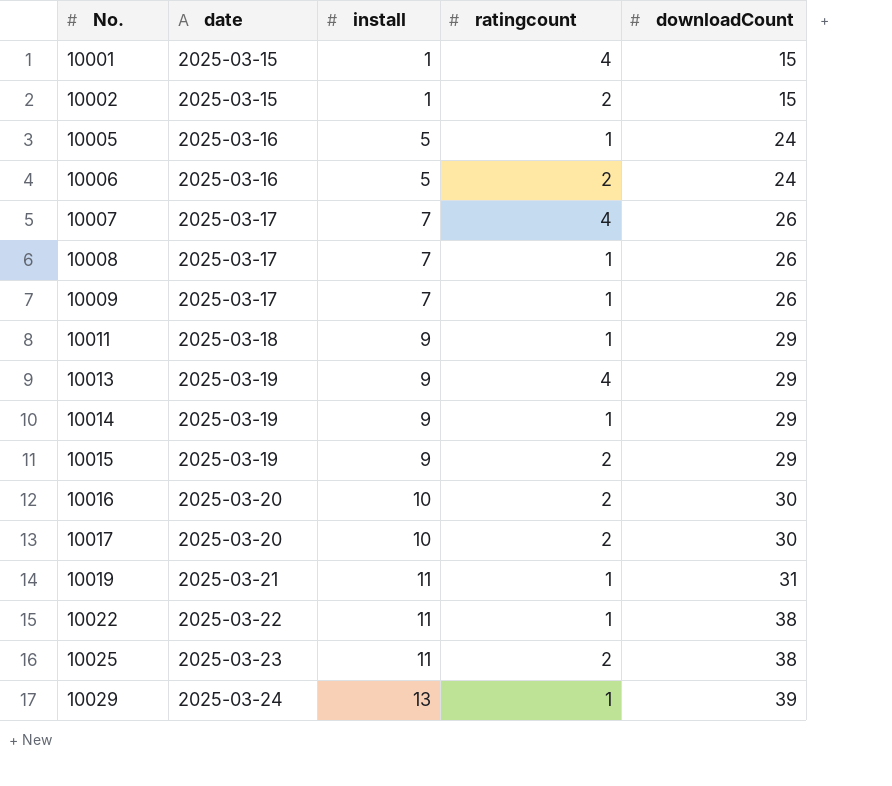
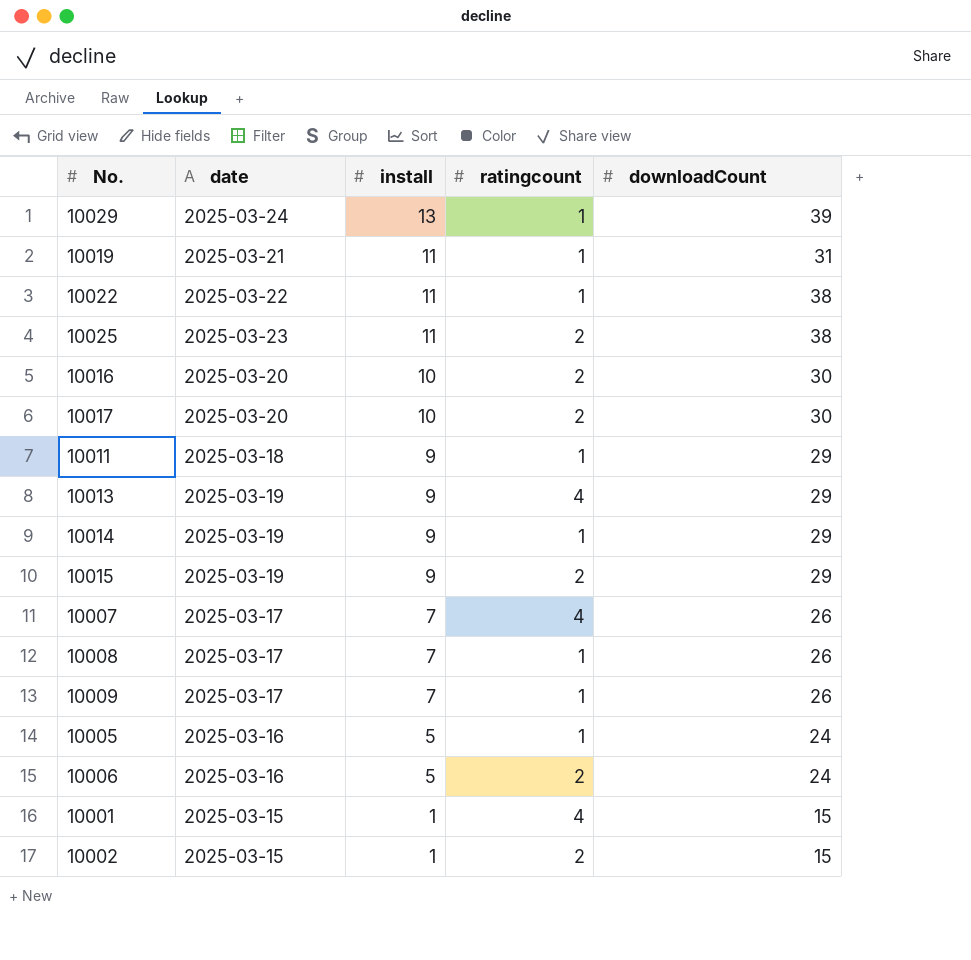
row order: No. ascending -> install descending

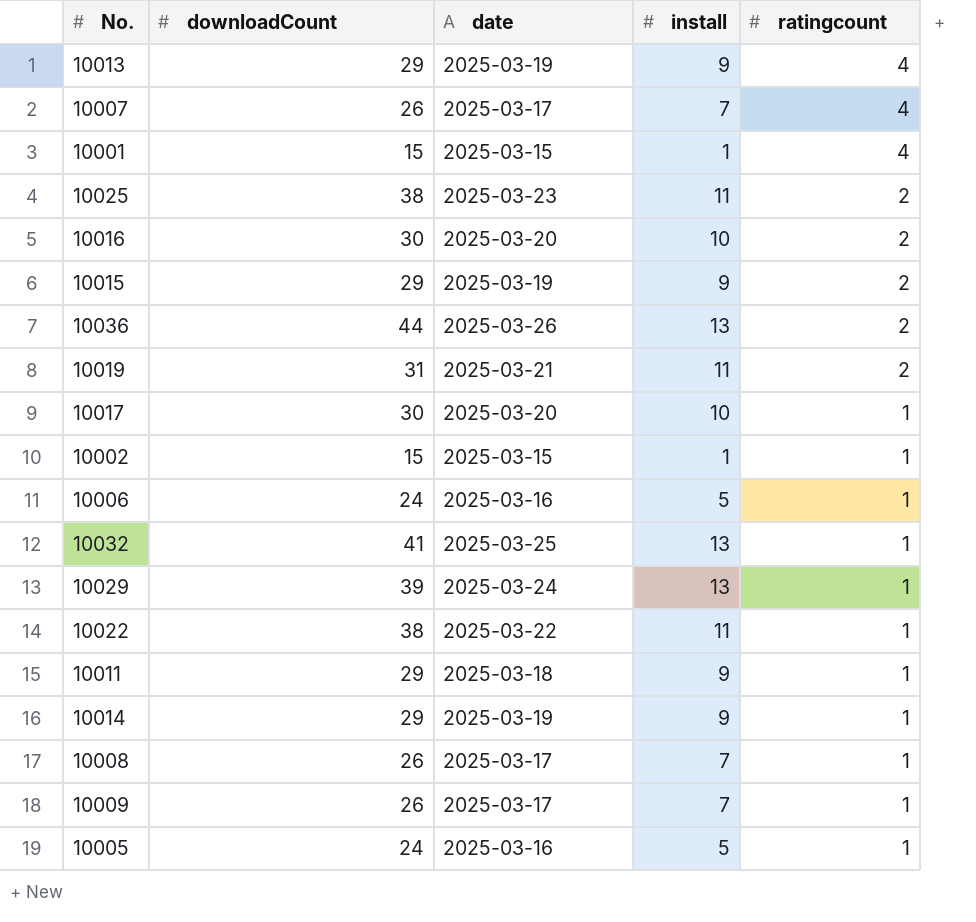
row order: install descending -> ratingcount descending
column downloadCount | position: 5 -> 2
row 10036: none -> 44 | 2025-03-26 | 13 | 2
10019 | ratingcount: 1 -> 2
10017 | ratingcount: 2 -> 1
10002 | ratingcount: 2 -> 1
10006 | ratingcount: 2 -> 1
row 10032: none -> 41 | 2025-03-25 | 13 | 1

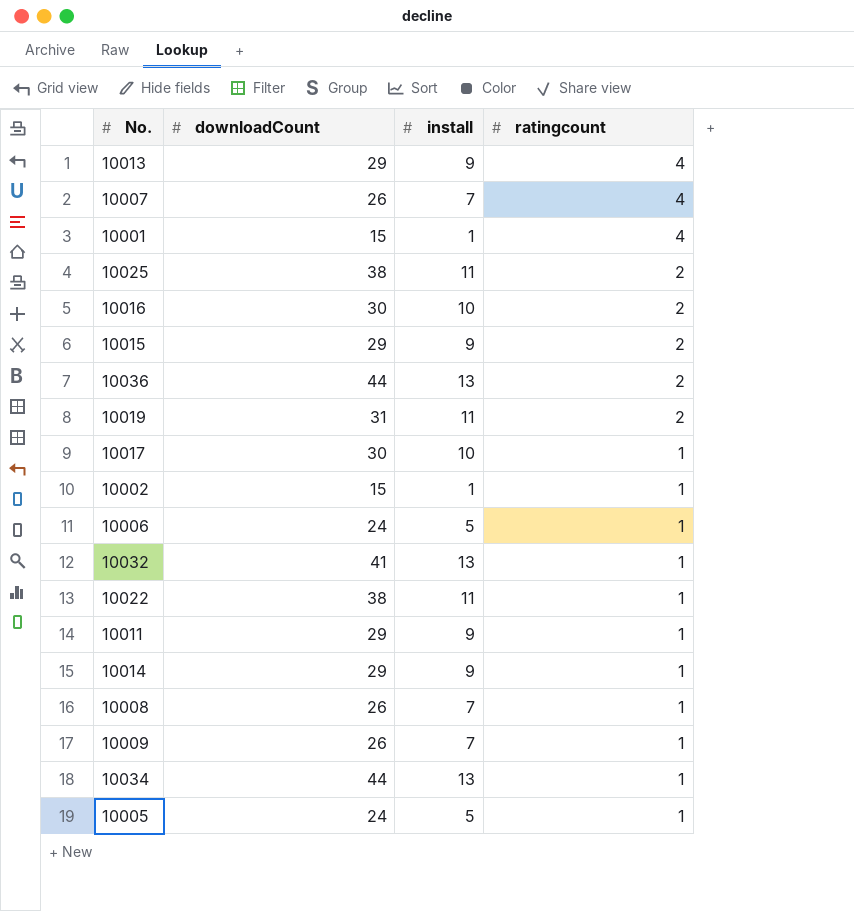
column date | position: 3 -> none
row 10029: 39 | 2025-03-24 | 13 | 1 -> none
row 10034: none -> 44 | 13 | 1

